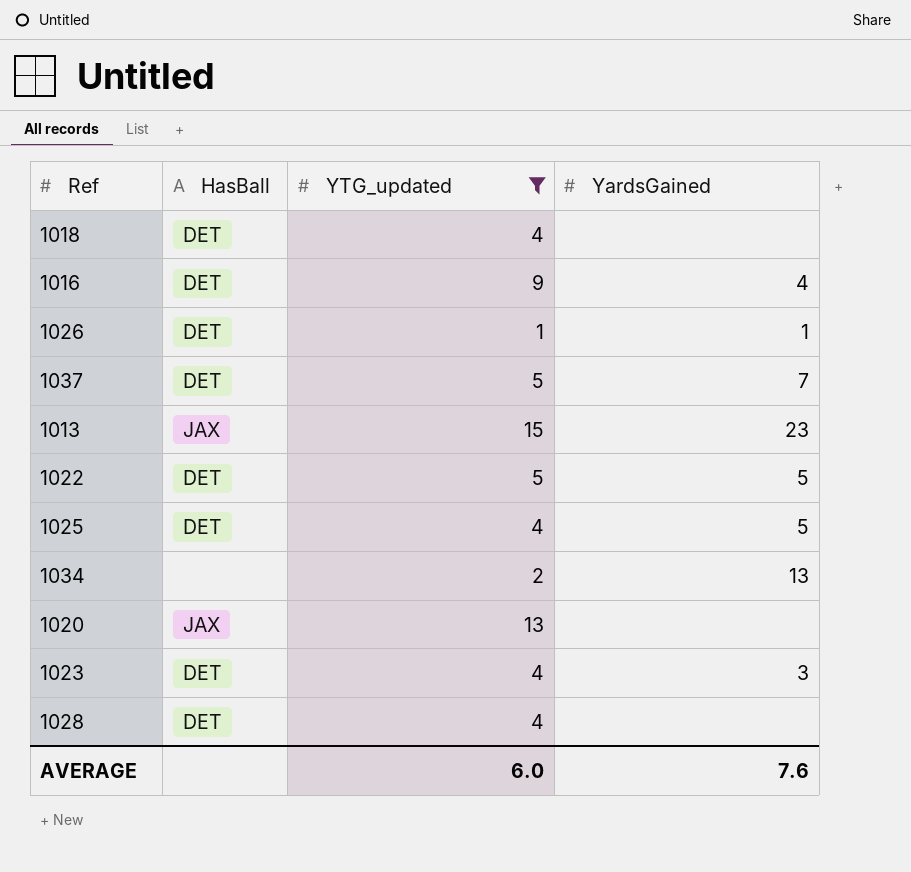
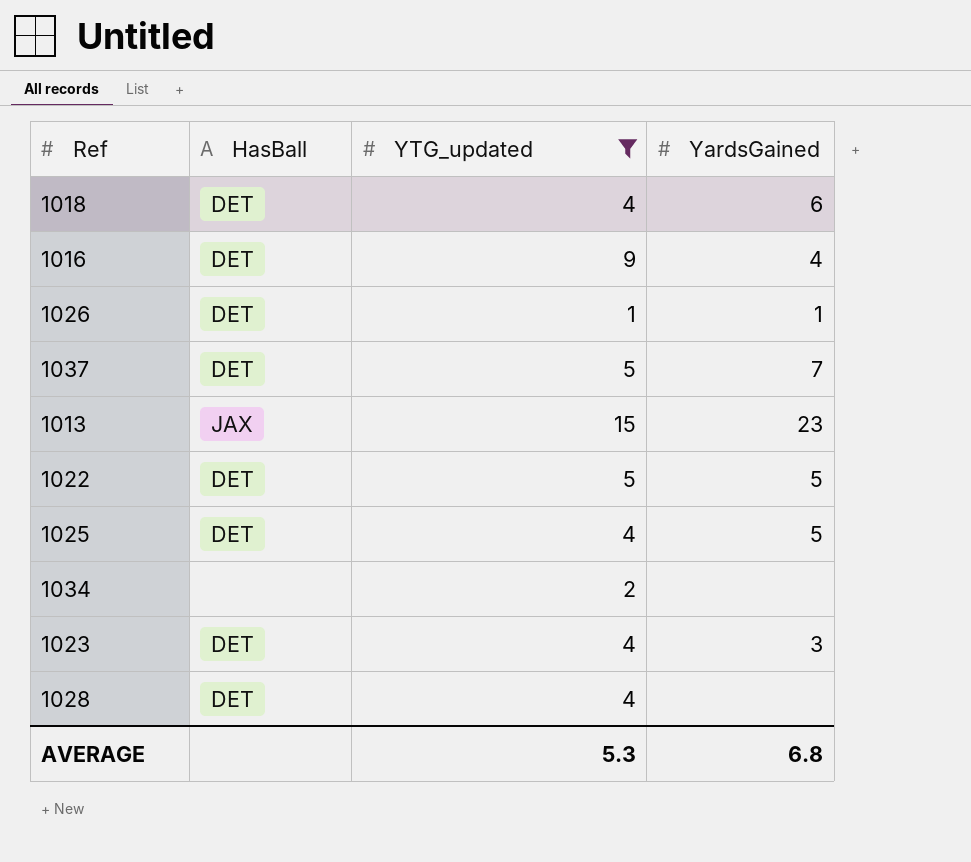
row 1020: JAX | 13 | none -> none
1018 | YardsGained: none -> 6
1034 | YardsGained: 13 -> none
AVERAGE | YTG_updated: 6.0 -> 5.3
AVERAGE | YardsGained: 7.6 -> 6.8

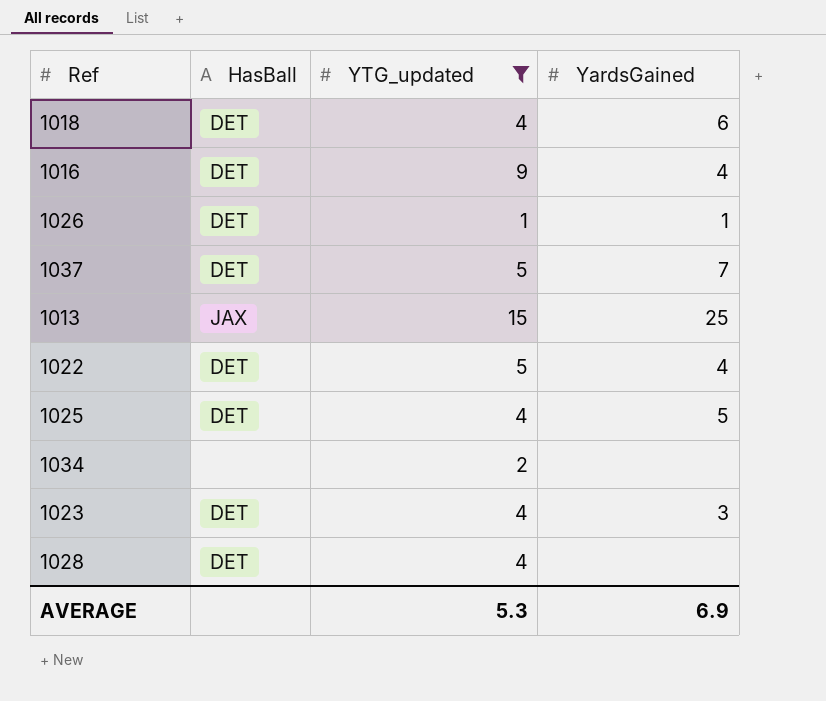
1013 | YardsGained: 23 -> 25
1022 | YardsGained: 5 -> 4
AVERAGE | YardsGained: 6.8 -> 6.9

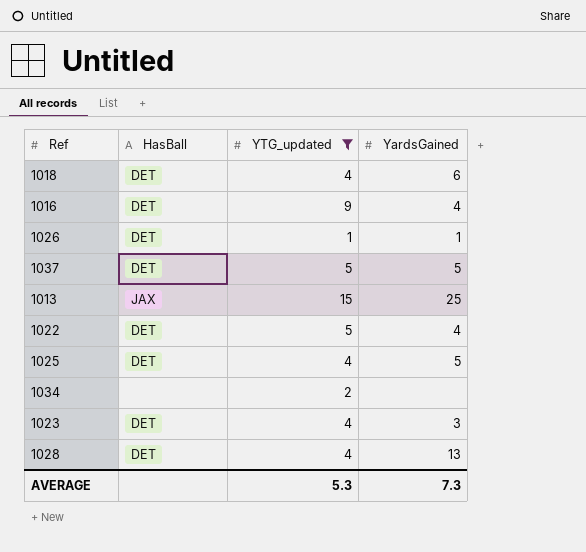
1037 | YardsGained: 7 -> 5
1028 | YardsGained: none -> 13
AVERAGE | YardsGained: 6.9 -> 7.3

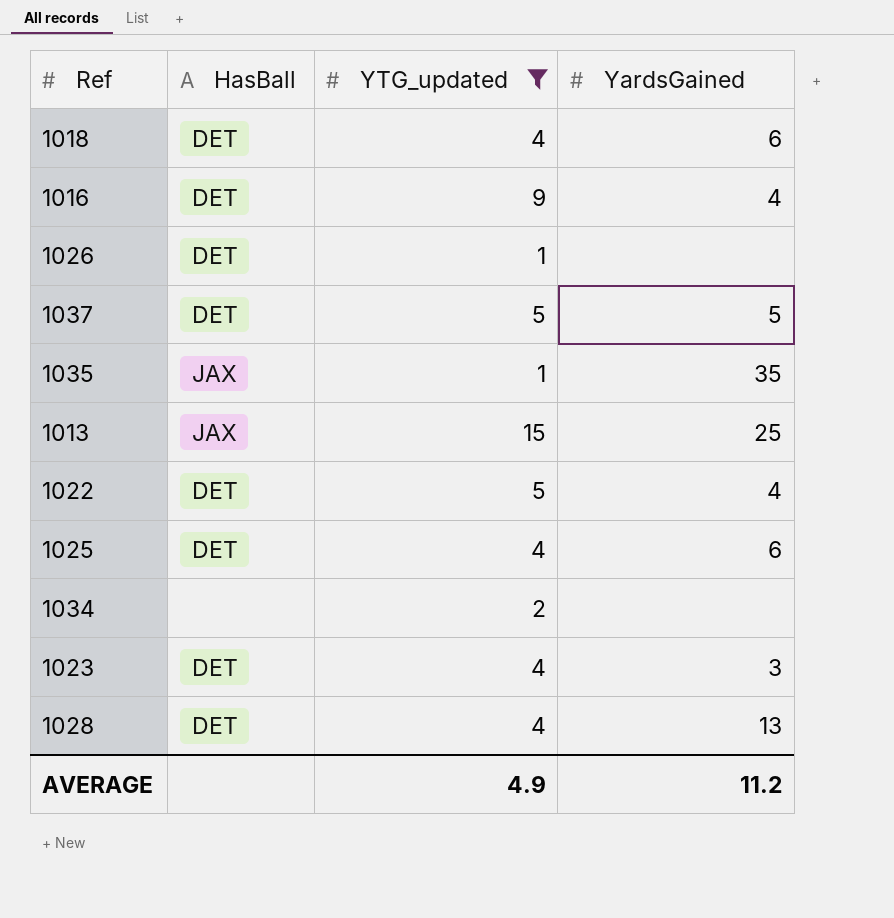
1026 | YardsGained: 1 -> none
row 1035: none -> JAX | 1 | 35
1025 | YardsGained: 5 -> 6
AVERAGE | YTG_updated: 5.3 -> 4.9
AVERAGE | YardsGained: 7.3 -> 11.2

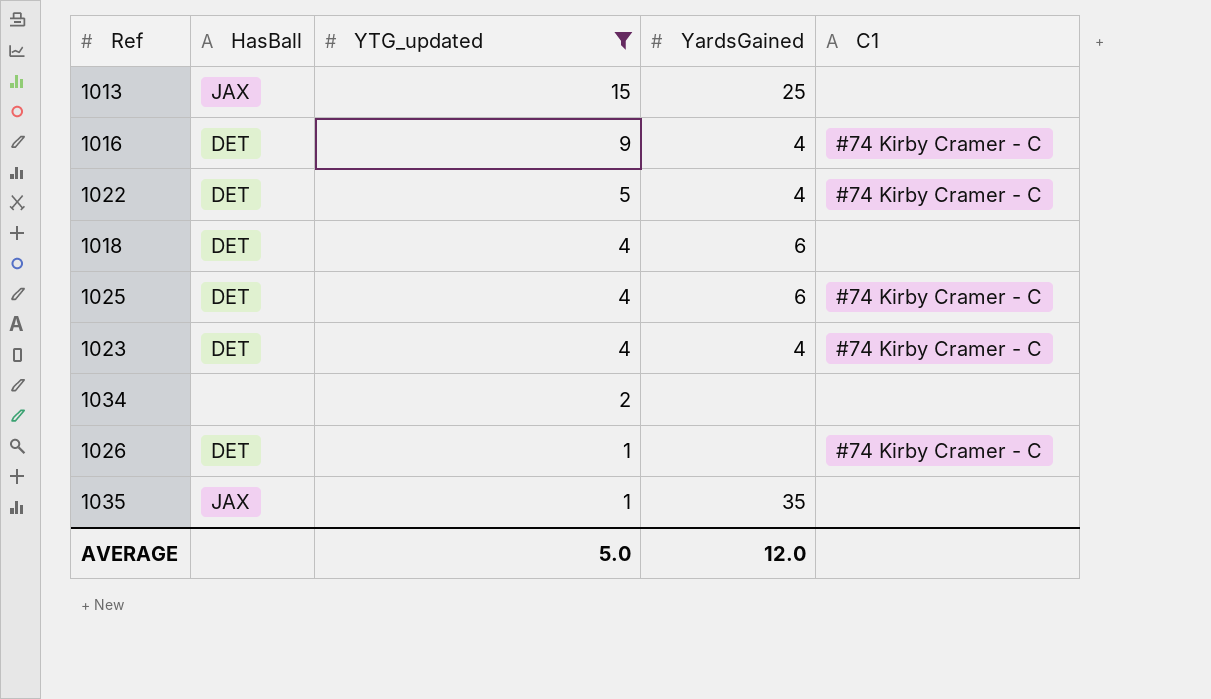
row order: none -> YTG_updated descending
column C1 | position: none -> 5
row 1037: DET | 5 | 5 -> none
row 1028: DET | 4 | 13 -> none
1023 | YardsGained: 3 -> 4
AVERAGE | YTG_updated: 4.9 -> 5.0
AVERAGE | YardsGained: 11.2 -> 12.0

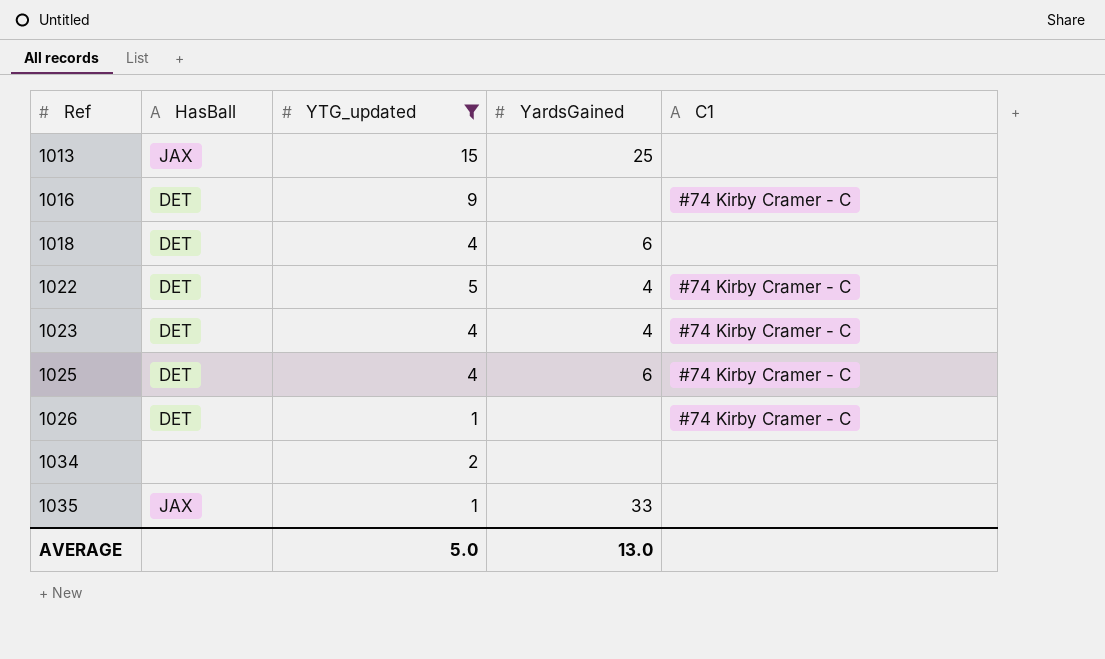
row order: YTG_updated descending -> Ref ascending
1016 | YardsGained: 4 -> none
1035 | YardsGained: 35 -> 33
AVERAGE | YardsGained: 12.0 -> 13.0

